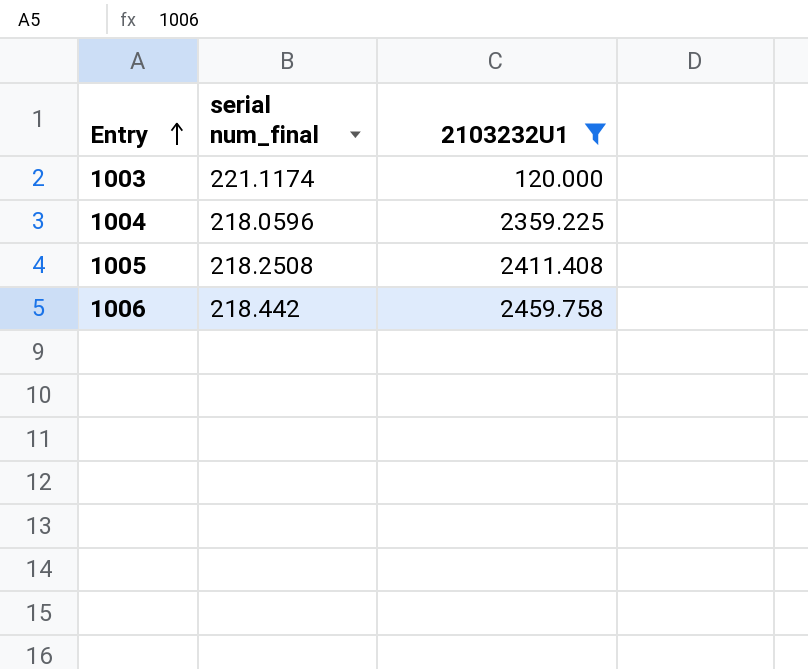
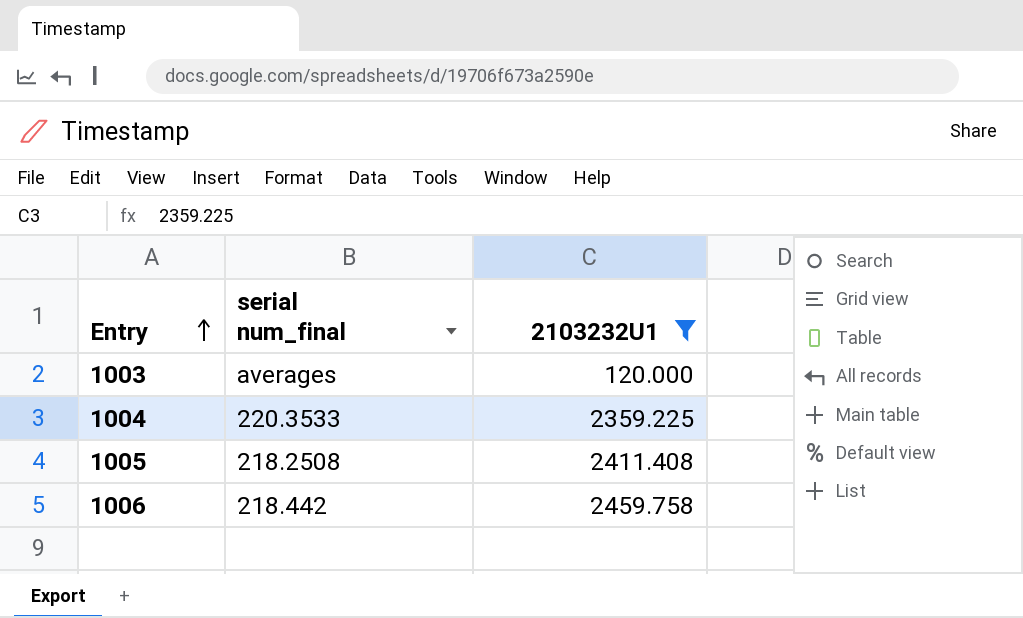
1003 | serial num_final: 221.1174 -> averages
1004 | serial num_final: 218.0596 -> 220.3533

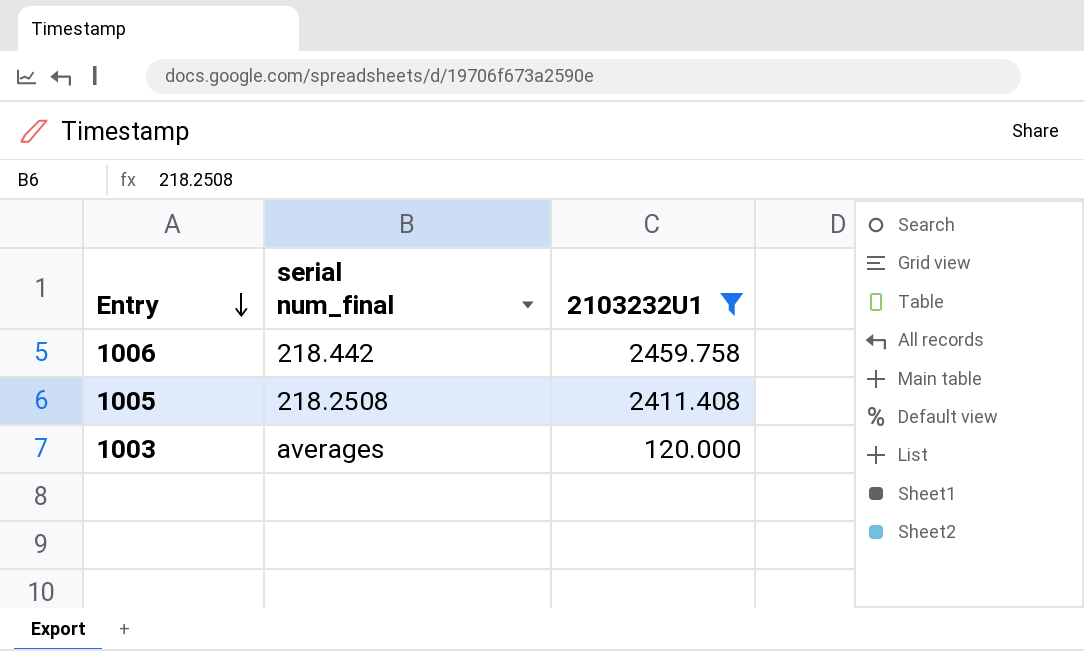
row order: Entry ascending -> Entry descending
row 1004: 220.3533 | 2359.225 -> none

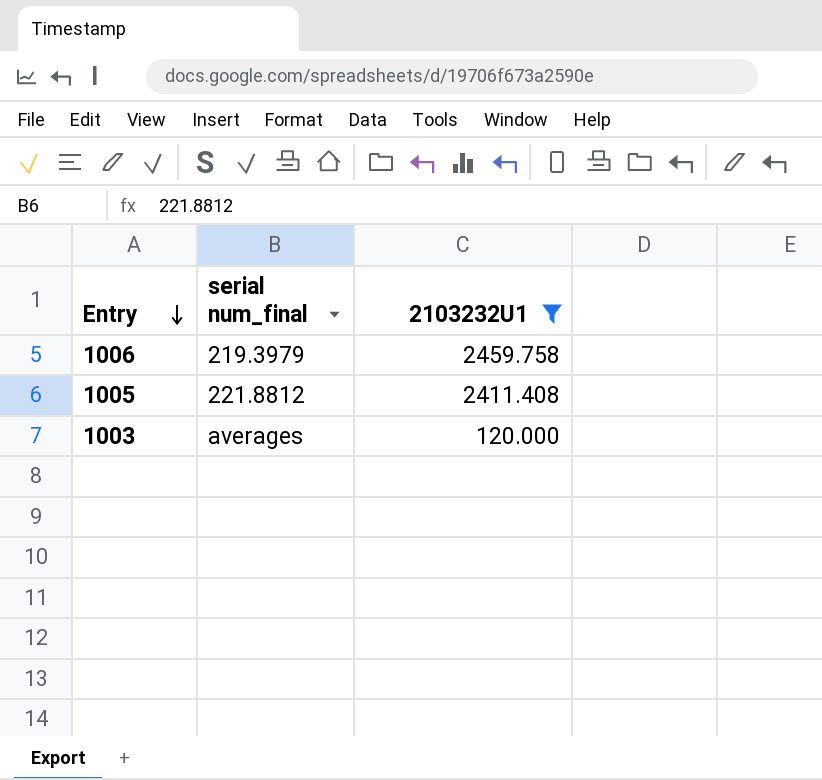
1006 | serial num_final: 218.442 -> 219.3979
1005 | serial num_final: 218.2508 -> 221.8812

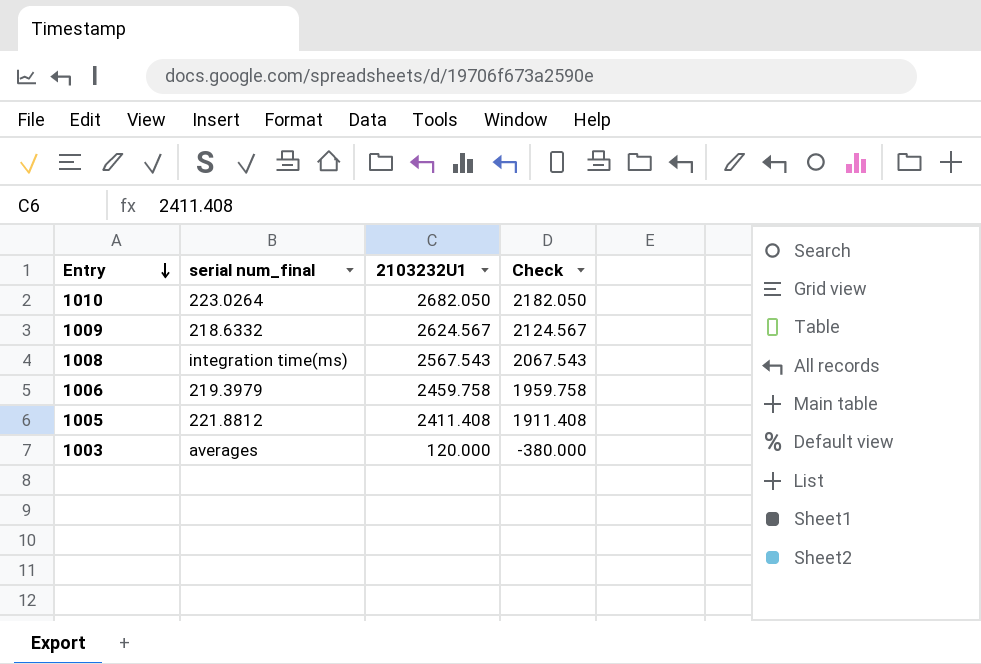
filter: 2103232U1 <= 2459.758 -> none
column Check | formula: none -> [2103232U1] - 500

